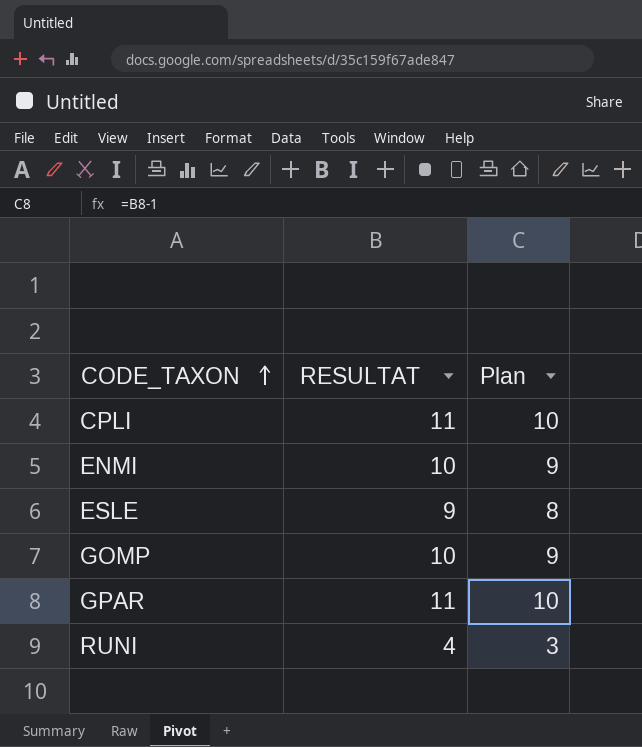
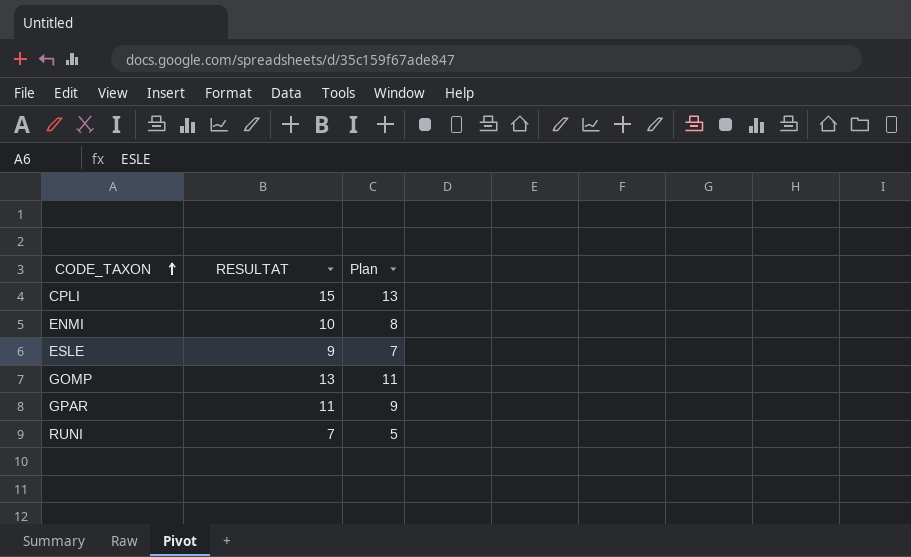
column Plan | formula: [RESULTAT] - 1 -> [RESULTAT] - 2
CPLI | RESULTAT: 11 -> 15
GOMP | RESULTAT: 10 -> 13
RUNI | RESULTAT: 4 -> 7

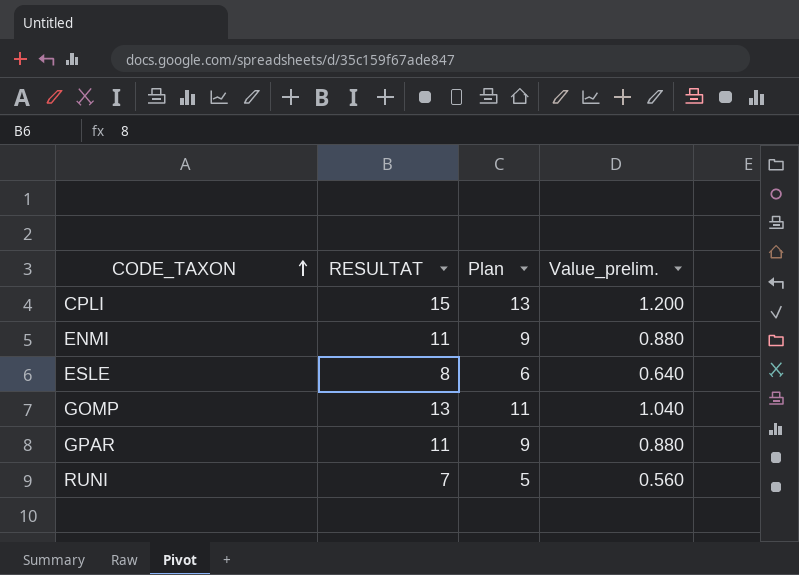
column Value_prelim. | formula: none -> [RESULTAT] * 0.08
ENMI | RESULTAT: 10 -> 11
ENMI | Plan: 8 -> 9
ESLE | RESULTAT: 9 -> 8
ESLE | Plan: 7 -> 6

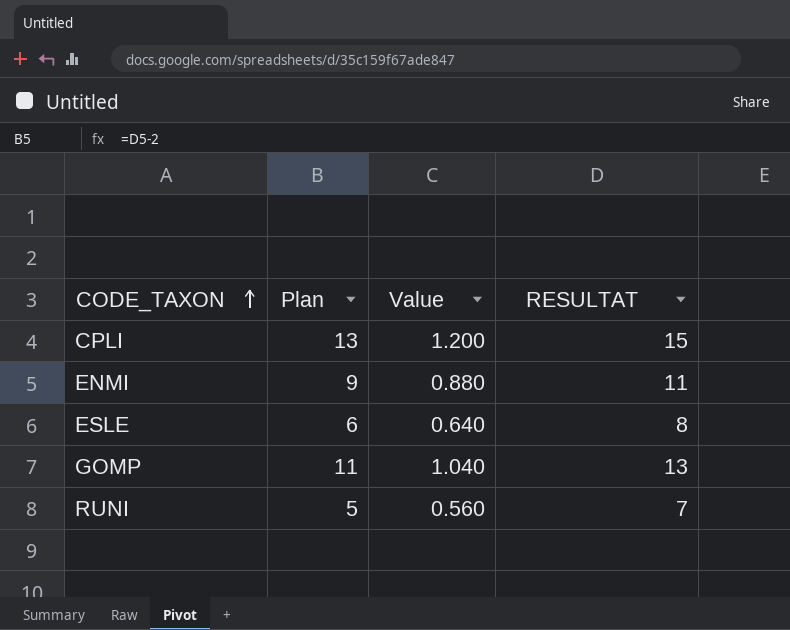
column name: Value_prelim. -> Value
column RESULTAT | position: 2 -> 4
row GPAR: 11 | 9 | 0.880 -> none

